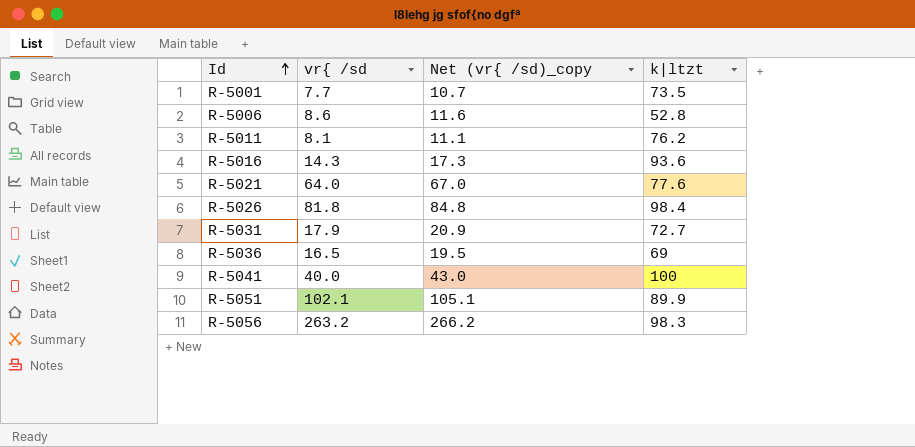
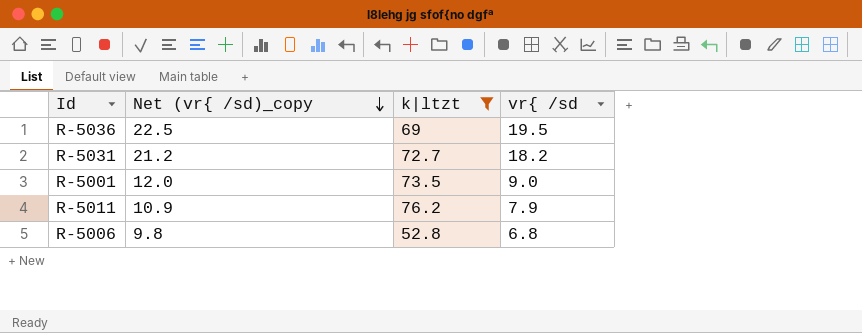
filter: none -> k|ltzt <= 76.2
row order: Id ascending -> Net (vr{ /sd)_copy descending
column vr{ /sd | position: 2 -> 4
R-5036 | Net (vr{ /sd)_copy: 19.5 -> 22.5
R-5036 | vr{ /sd: 16.5 -> 19.5
R-5031 | Net (vr{ /sd)_copy: 20.9 -> 21.2
R-5031 | vr{ /sd: 17.9 -> 18.2
R-5001 | Net (vr{ /sd)_copy: 10.7 -> 12.0
R-5001 | vr{ /sd: 7.7 -> 9.0
R-5011 | Net (vr{ /sd)_copy: 11.1 -> 10.9
R-5011 | vr{ /sd: 8.1 -> 7.9
R-5006 | Net (vr{ /sd)_copy: 11.6 -> 9.8
R-5006 | vr{ /sd: 8.6 -> 6.8

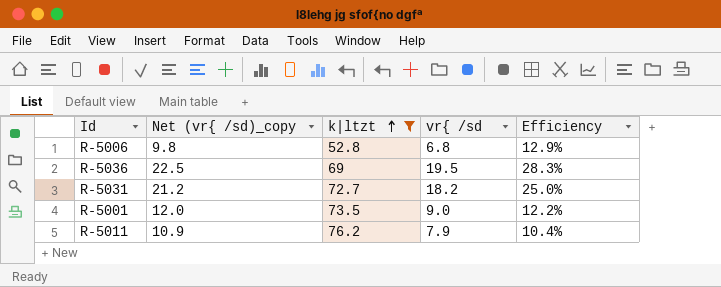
row order: Net (vr{ /sd)_copy descending -> k|ltzt ascending
column Efficiency | formula: none -> [vr{ /sd] / [k|ltzt]

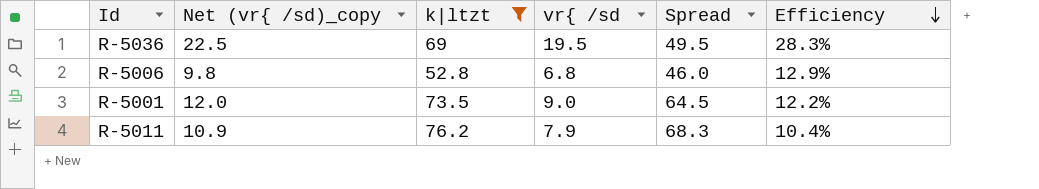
row order: k|ltzt ascending -> Efficiency descending
column Spread | formula: none -> [k|ltzt] - [vr{ /sd]
row R-5031: 21.2 | 72.7 | 18.2 | 25.0% -> none

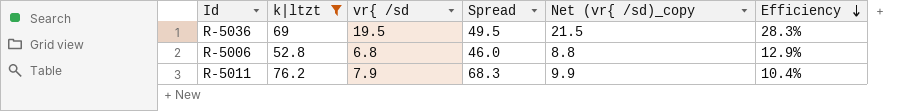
column Net (vr{ /sd)_copy | formula: [vr{ /sd] + 3 -> [vr{ /sd] + 2
column Net (vr{ /sd)_copy | position: 2 -> 5
row R-5001: 12.0 | 73.5 | 9.0 | 64.5 | 12.2% -> none

